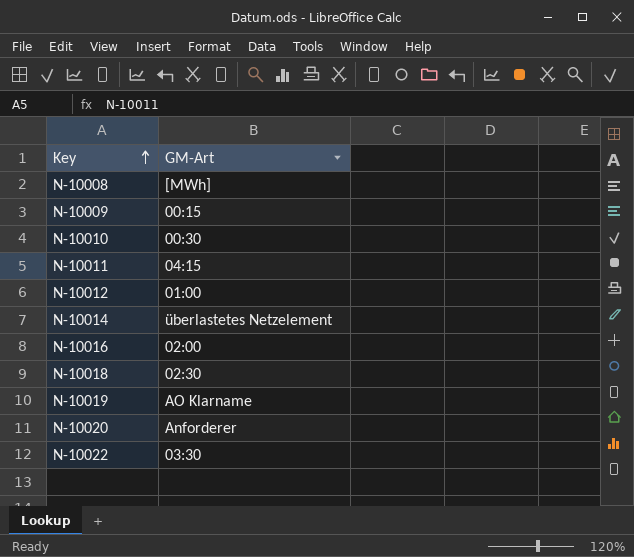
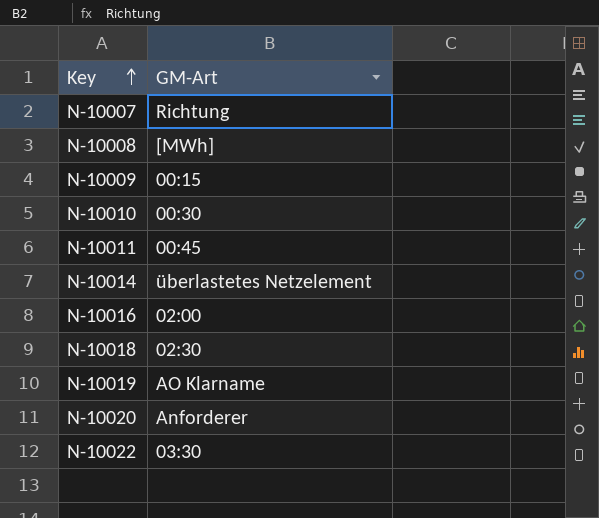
row N-10012: 01:00 -> none
row N-10007: none -> Richtung
N-10011 | GM-Art: 04:15 -> 00:45

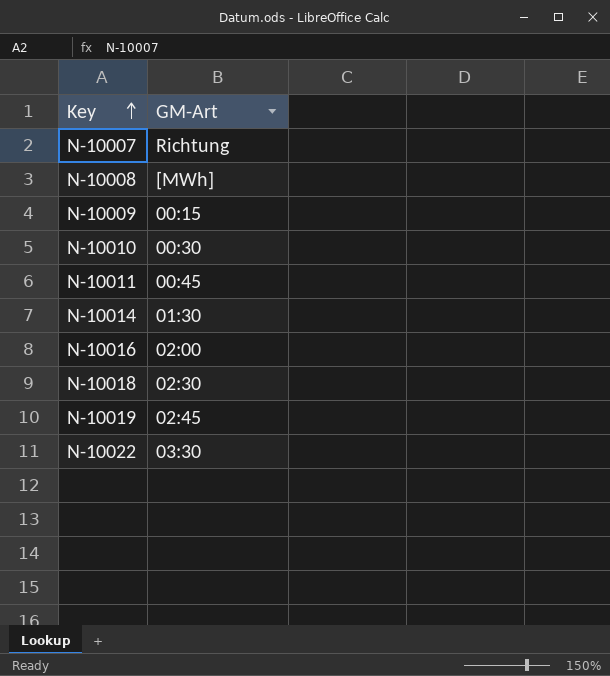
row N-10020: Anforderer -> none
N-10014 | GM-Art: überlastetes Netzelement -> 01:30
N-10019 | GM-Art: AO Klarname -> 02:45

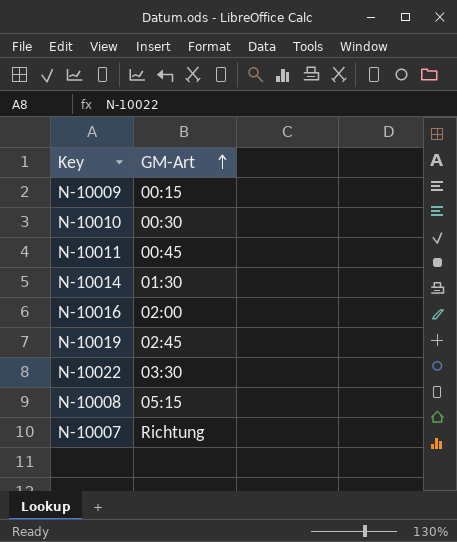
row order: Key ascending -> GM-Art ascending
row N-10018: 02:30 -> none
N-10008 | GM-Art: [MWh] -> 05:15

